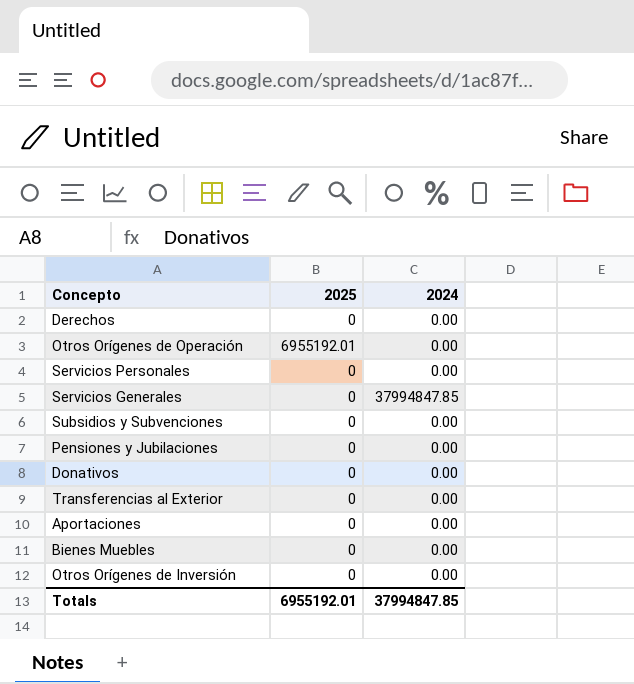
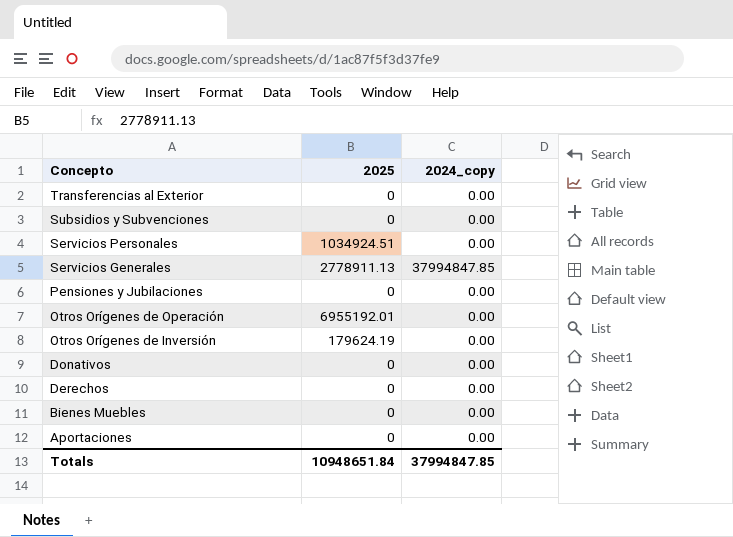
row order: none -> Concepto descending
column name: 2024 -> 2024_copy
Servicios Personales | 2025: 0 -> 1034924.51
Servicios Generales | 2025: 0 -> 2778911.13
Otros Orígenes de Inversión | 2025: 0 -> 179624.19
Totals | 2025: 6955192.01 -> 10948651.84

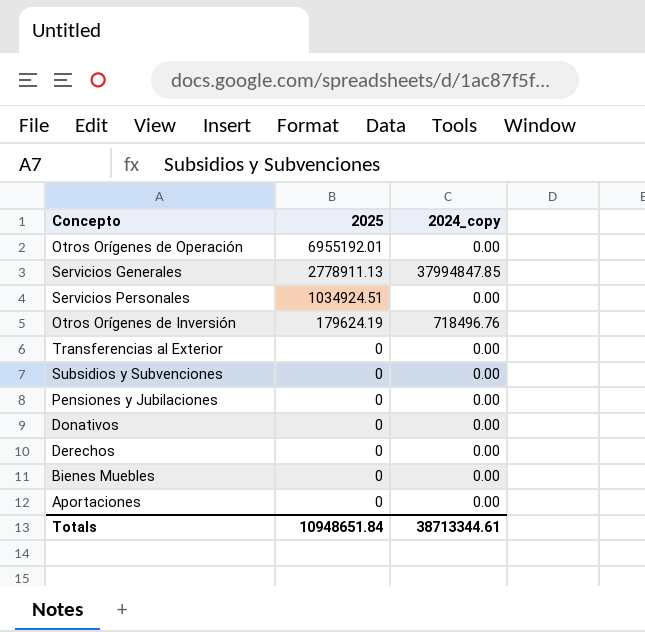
row order: Concepto descending -> 2025 descending
Otros Orígenes de Inversión | 2024_copy: 0.00 -> 718496.76
Totals | 2024_copy: 37994847.85 -> 38713344.61

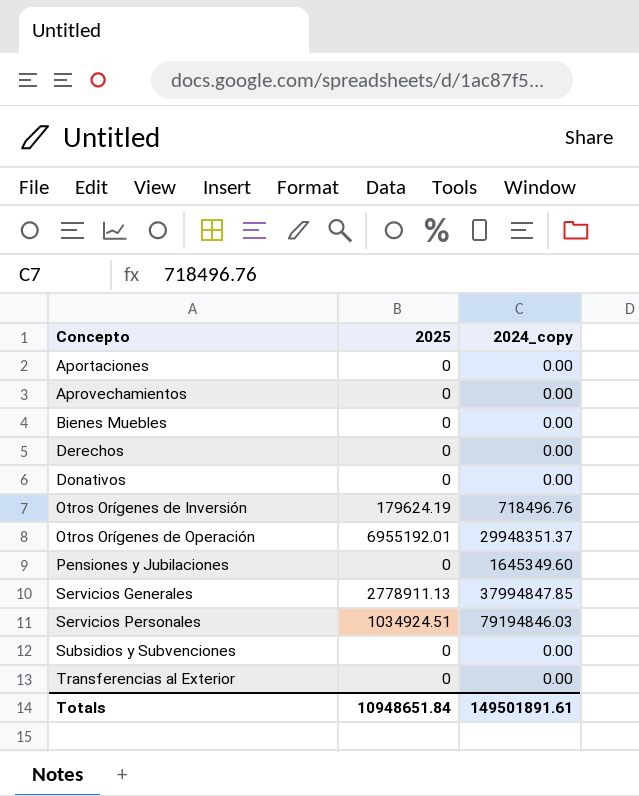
row order: 2025 descending -> Concepto ascending
row Aprovechamientos: none -> 0 | 0.00
Otros Orígenes de Operación | 2024_copy: 0.00 -> 29948351.37
Pensiones y Jubilaciones | 2024_copy: 0.00 -> 1645349.60
Servicios Personales | 2024_copy: 0.00 -> 79194846.03
Totals | 2024_copy: 38713344.61 -> 149501891.61

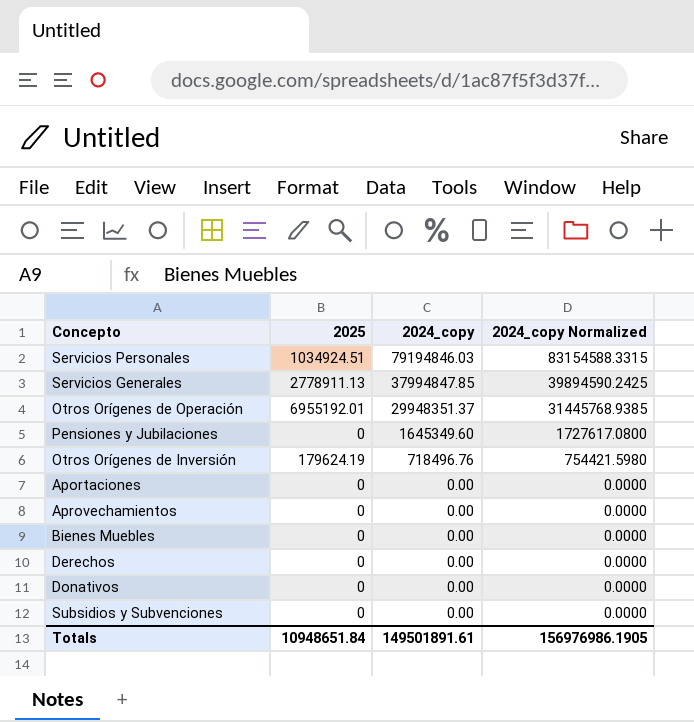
row order: Concepto ascending -> 2024_copy descending
column 2024_copy Normalized | formula: none -> [2024_copy] * 1.05
row Transferencias al Exterior: 0 | 0.00 -> none

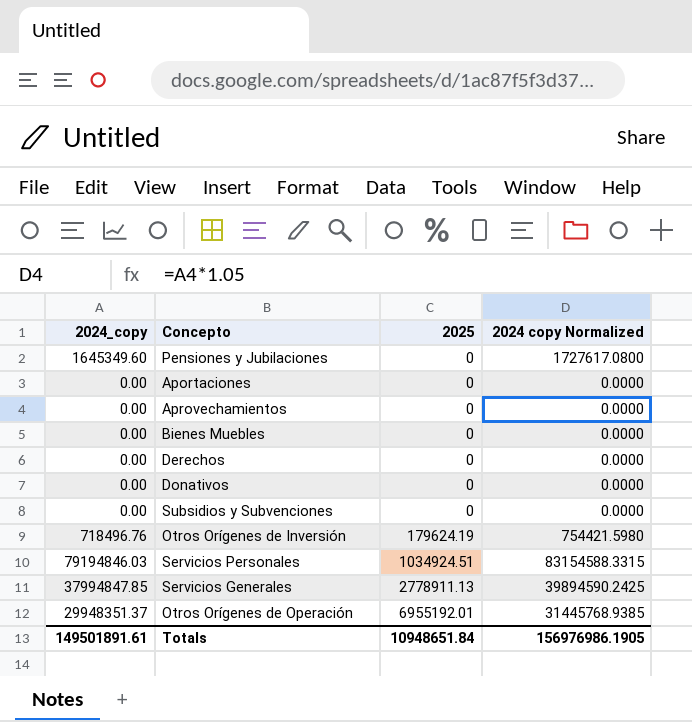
row order: 2024_copy descending -> 2025 ascending
column 2024_copy | position: 3 -> 1
column name: 2024_copy Normalized -> 2024 copy Normalized

